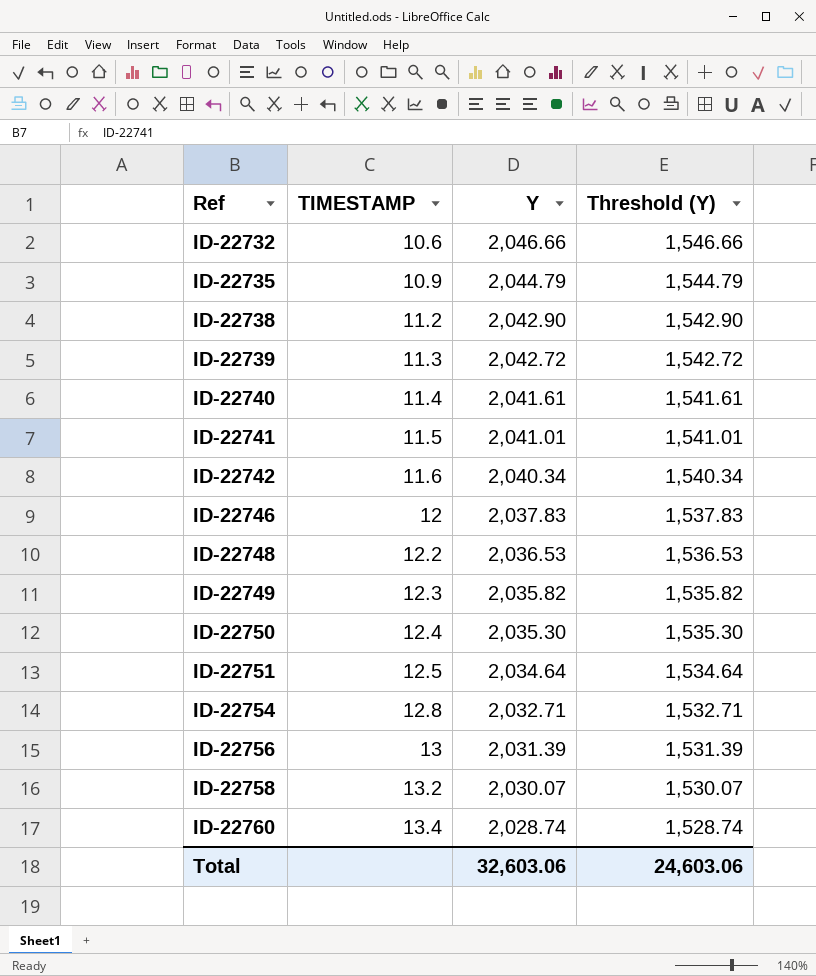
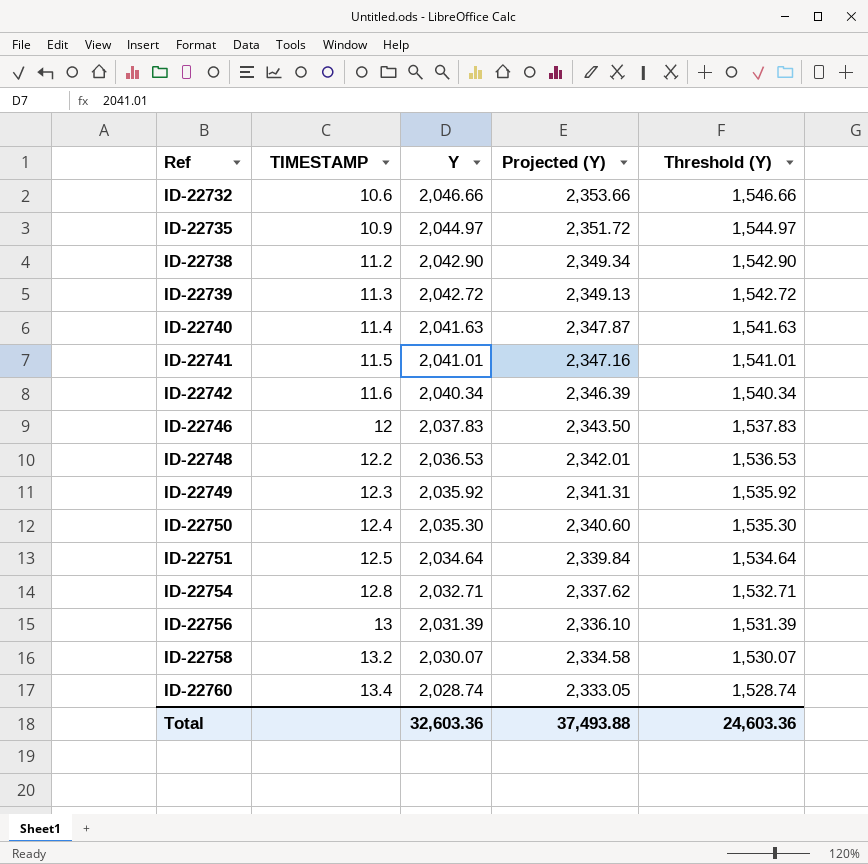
column Projected (Y) | formula: none -> [Y] * 1.15
ID-22735 | Y: 2,044.79 -> 2,044.97
ID-22735 | Threshold (Y): 1,544.79 -> 1,544.97
ID-22740 | Y: 2,041.61 -> 2,041.63
ID-22740 | Threshold (Y): 1,541.61 -> 1,541.63
ID-22749 | Y: 2,035.82 -> 2,035.92
ID-22749 | Threshold (Y): 1,535.82 -> 1,535.92
Total | Y: 32,603.06 -> 32,603.36
Total | Threshold (Y): 24,603.06 -> 24,603.36

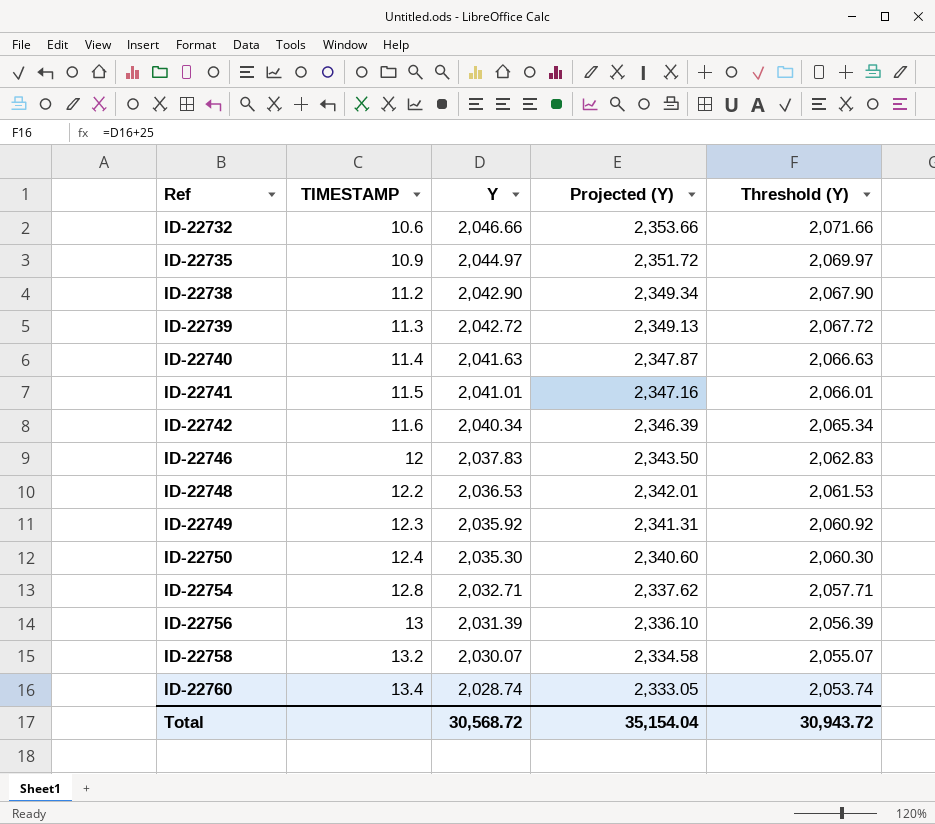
column Threshold (Y) | formula: [Y] - 500 -> [Y] + 25
row ID-22751: 12.5 | 2,034.64 | 2,339.84 | 1,534.64 -> none
Total | Y: 32,603.36 -> 30,568.72
Total | Projected (Y): 37,493.88 -> 35,154.04
Total | Threshold (Y): 24,603.36 -> 30,943.72

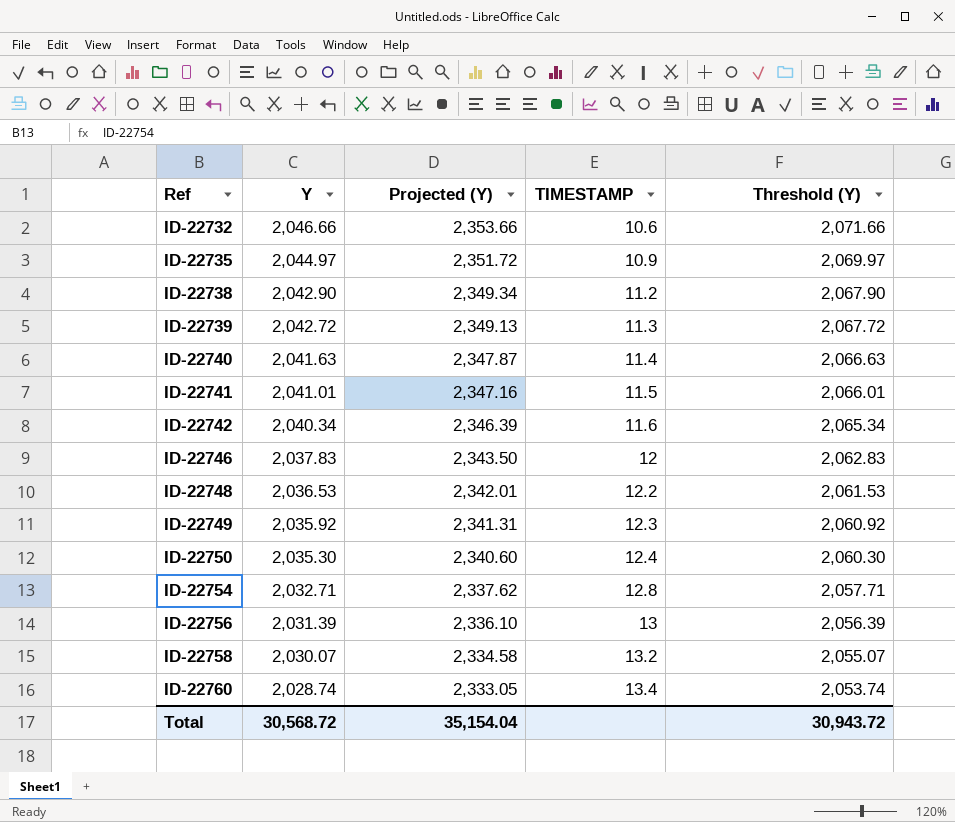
column TIMESTAMP | position: 2 -> 4

